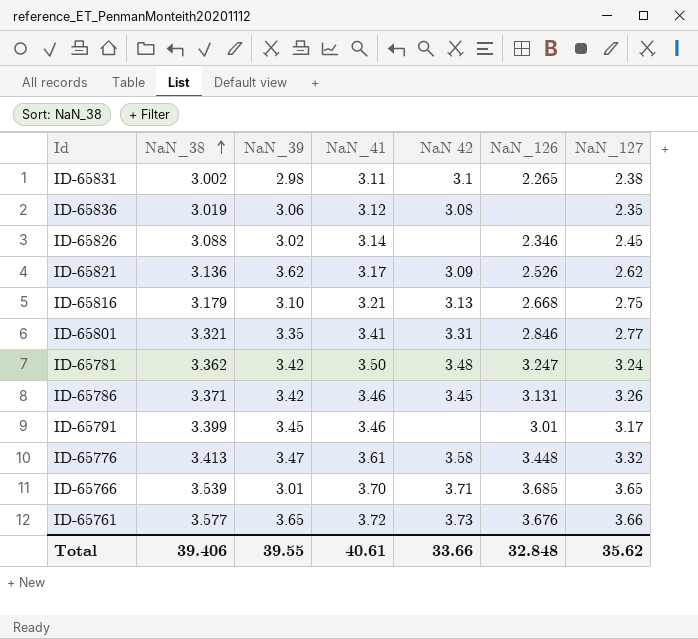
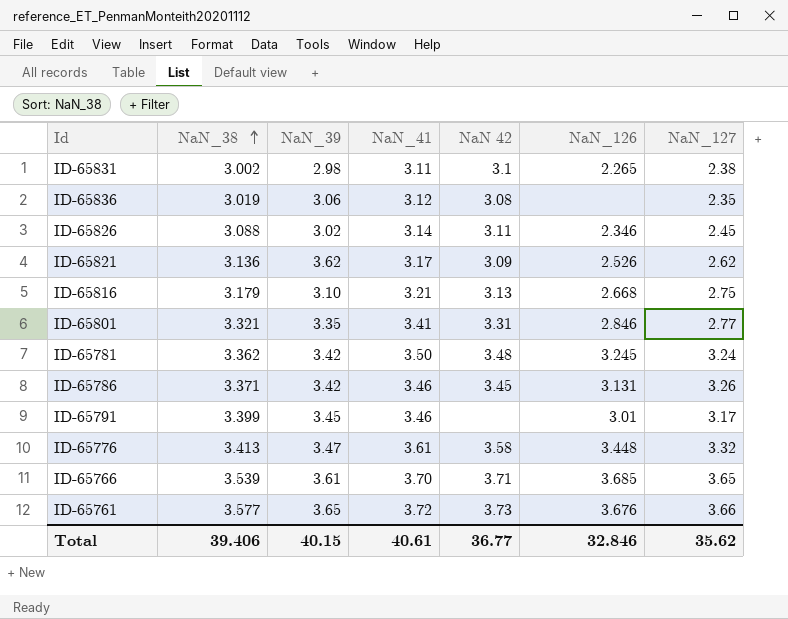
ID-65826 | NaN 42: none -> 3.11
ID-65781 | NaN_126: 3.247 -> 3.245
ID-65766 | NaN_39: 3.01 -> 3.61
Total | NaN_39: 39.55 -> 40.15
Total | NaN 42: 33.66 -> 36.77
Total | NaN_126: 32.848 -> 32.846

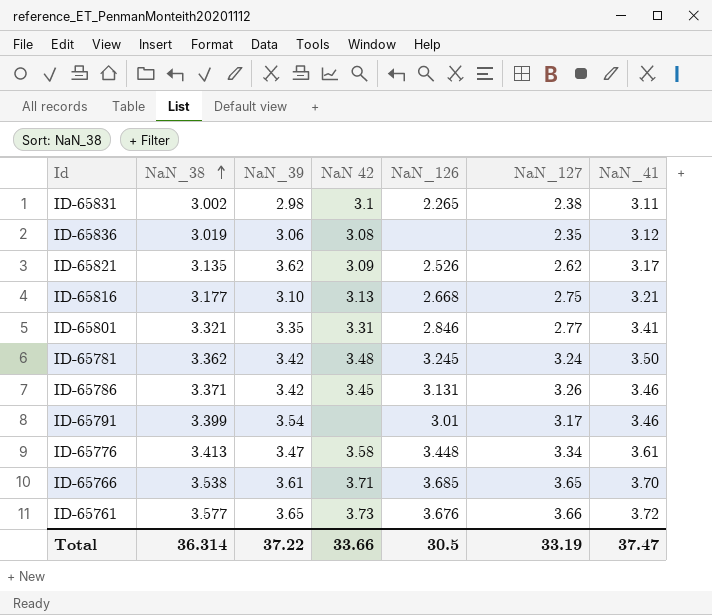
column NaN_41 | position: 4 -> 7
row ID-65826: 3.088 | 3.02 | 3.14 | 3.11 | 2.346 | 2.45 -> none
ID-65821 | NaN_38: 3.136 -> 3.135
ID-65816 | NaN_38: 3.179 -> 3.177
ID-65791 | NaN_39: 3.45 -> 3.54
ID-65776 | NaN_127: 3.32 -> 3.34
ID-65766 | NaN_38: 3.539 -> 3.538
Total | NaN_38: 39.406 -> 36.314
Total | NaN_39: 40.15 -> 37.22
Total | NaN 42: 36.77 -> 33.66
Total | NaN_126: 32.846 -> 30.5
Total | NaN_127: 35.62 -> 33.19
Total | NaN_41: 40.61 -> 37.47

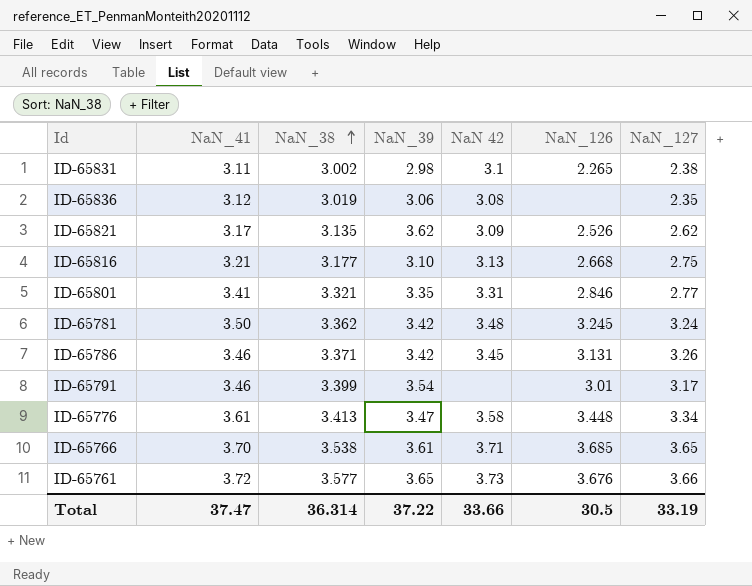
column NaN_41 | position: 7 -> 2

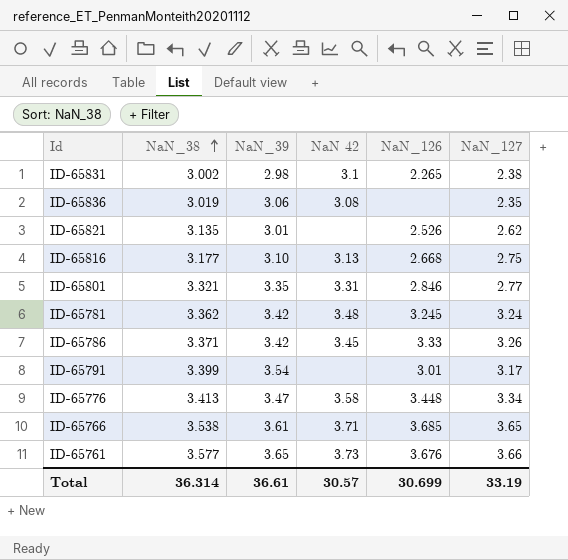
column NaN_41 | position: 2 -> none
ID-65821 | NaN_39: 3.62 -> 3.01
ID-65821 | NaN 42: 3.09 -> none
ID-65786 | NaN_126: 3.131 -> 3.33
Total | NaN_39: 37.22 -> 36.61
Total | NaN 42: 33.66 -> 30.57
Total | NaN_126: 30.5 -> 30.699

